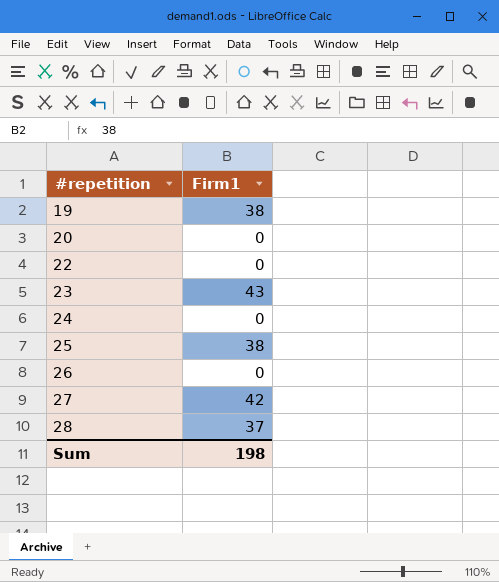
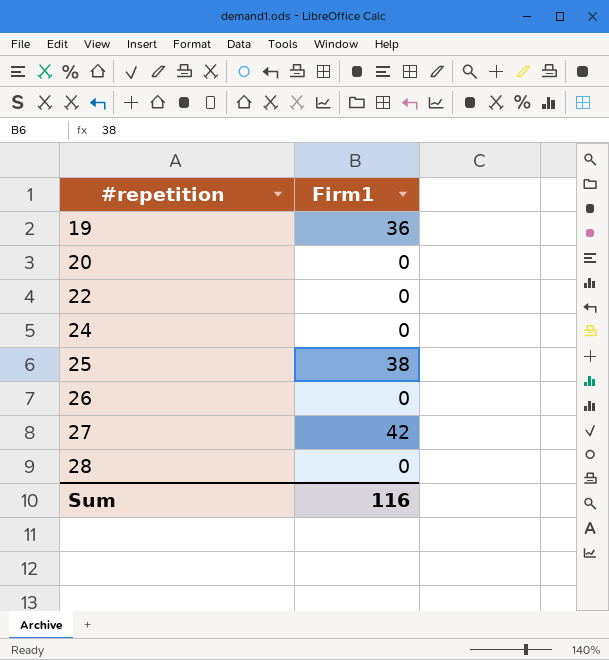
row 23: 43 -> none
19 | Firm1: 38 -> 36
28 | Firm1: 37 -> 0
Sum | Firm1: 198 -> 116

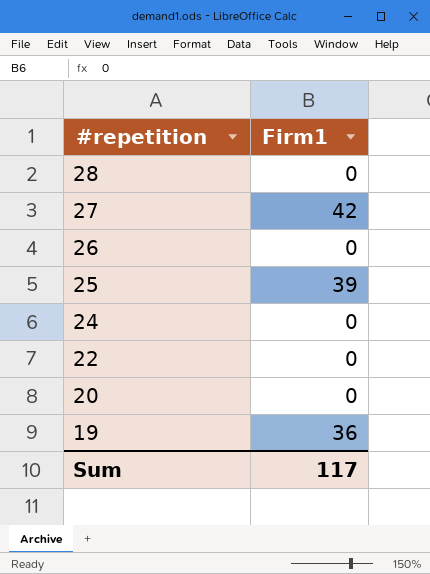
row order: #repetition ascending -> #repetition descending
25 | Firm1: 38 -> 39
Sum | Firm1: 116 -> 117

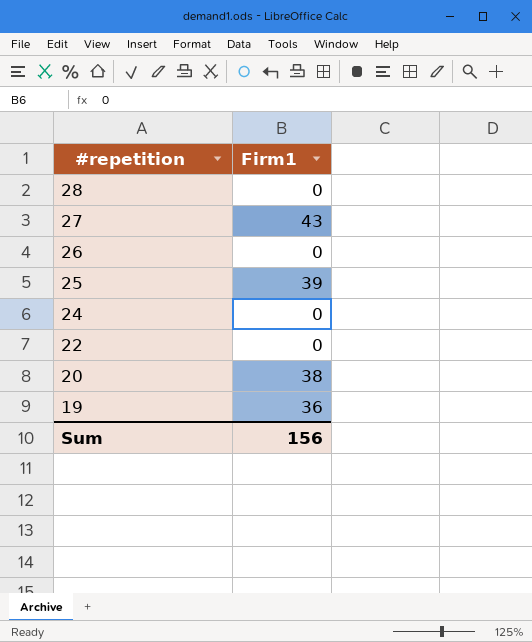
27 | Firm1: 42 -> 43
20 | Firm1: 0 -> 38
Sum | Firm1: 117 -> 156

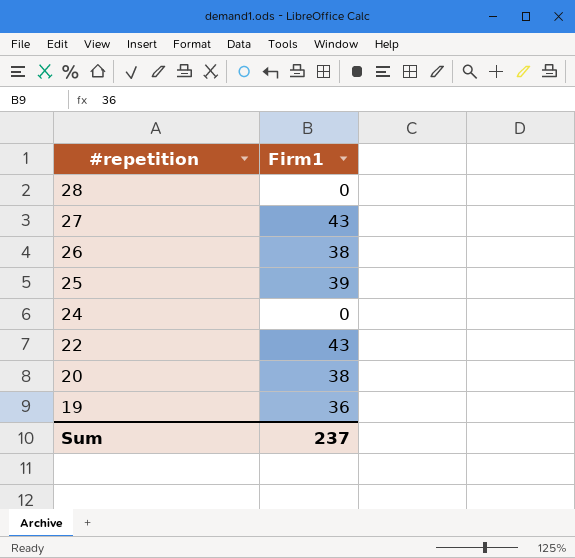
26 | Firm1: 0 -> 38
22 | Firm1: 0 -> 43
Sum | Firm1: 156 -> 237

